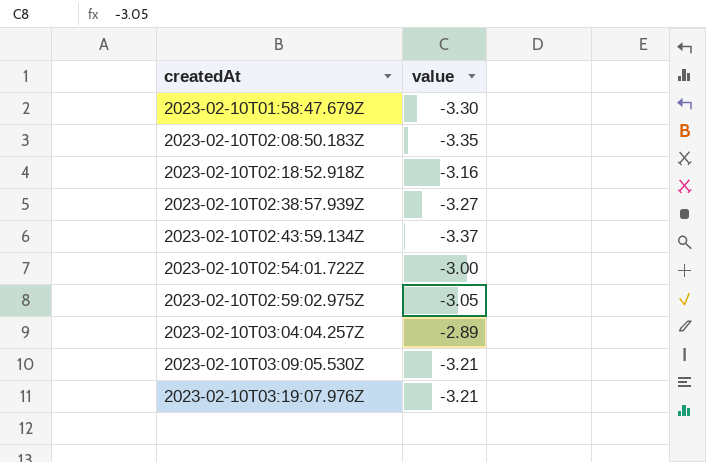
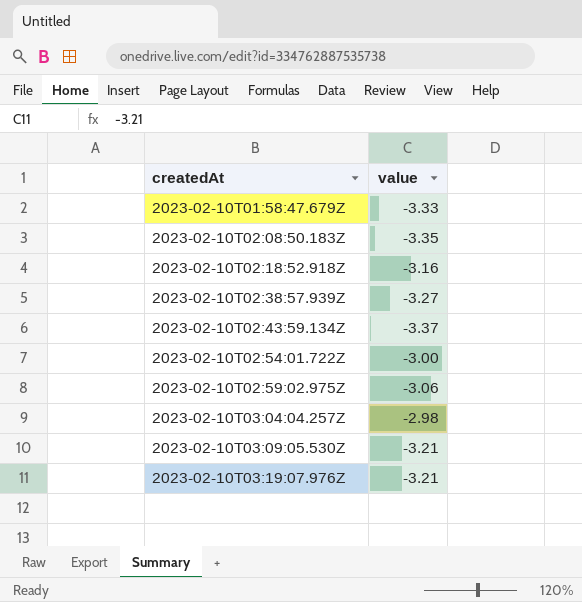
2023-02-10T01:58:47.679Z | value: -3.30 -> -3.33
2023-02-10T02:59:02.975Z | value: -3.05 -> -3.06
2023-02-10T03:04:04.257Z | value: -2.89 -> -2.98

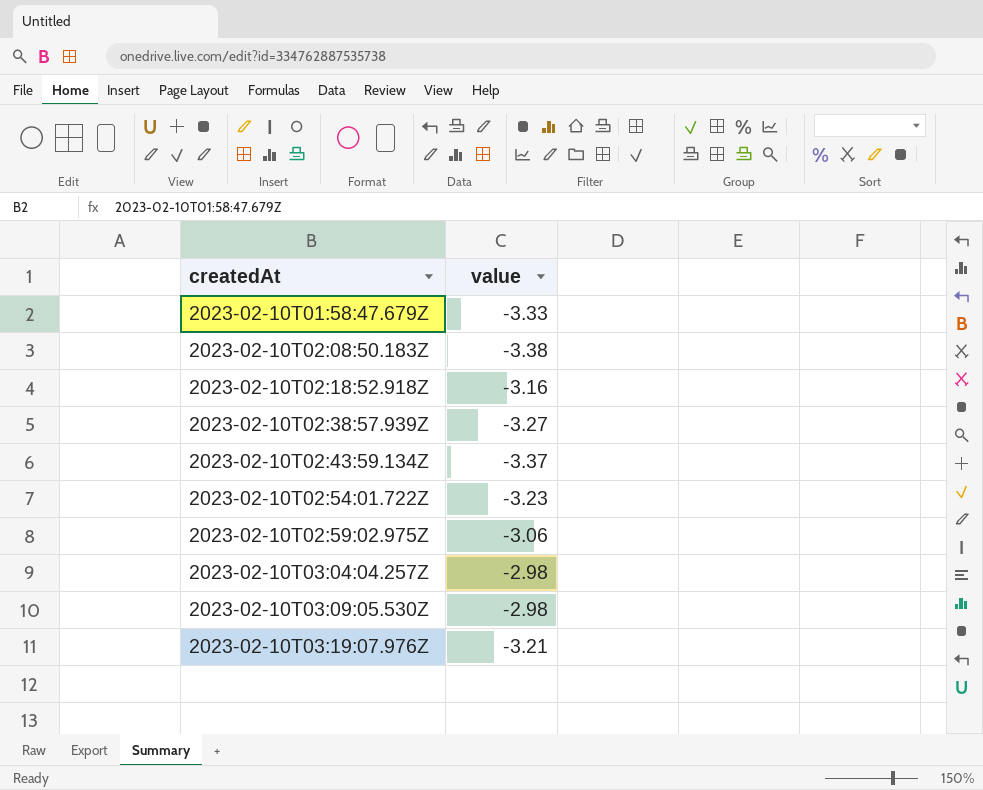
2023-02-10T02:08:50.183Z | value: -3.35 -> -3.38
2023-02-10T02:54:01.722Z | value: -3.00 -> -3.23
2023-02-10T03:09:05.530Z | value: -3.21 -> -2.98

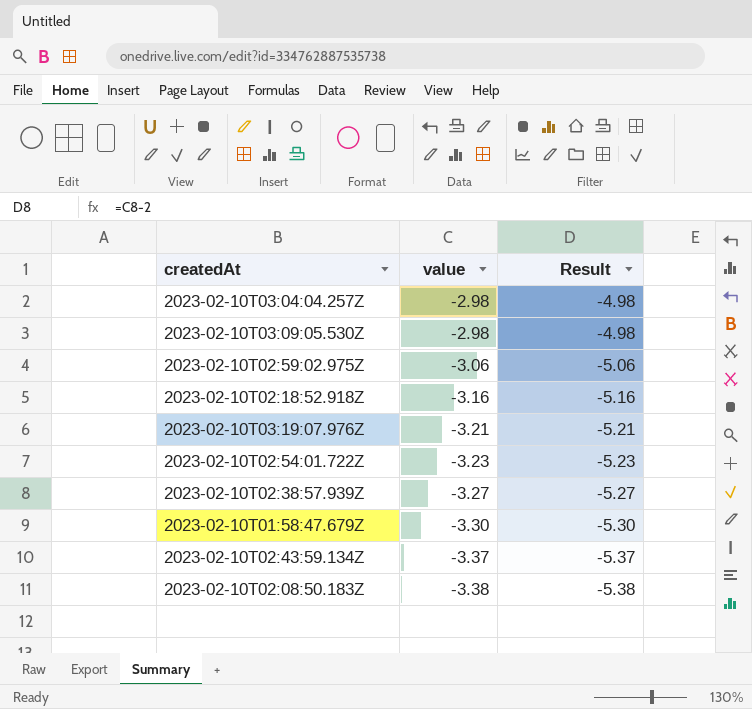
row order: createdAt ascending -> value descending
column Result | formula: none -> [value] - 2
2023-02-10T01:58:47.679Z | value: -3.33 -> -3.30

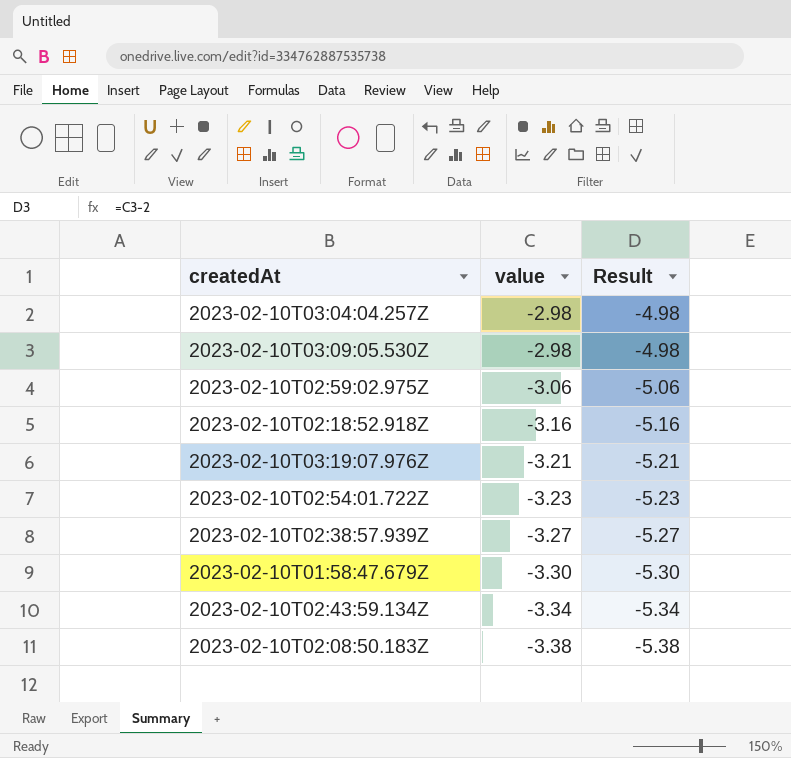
2023-02-10T02:43:59.134Z | value: -3.37 -> -3.34
2023-02-10T02:43:59.134Z | Result: -5.37 -> -5.34

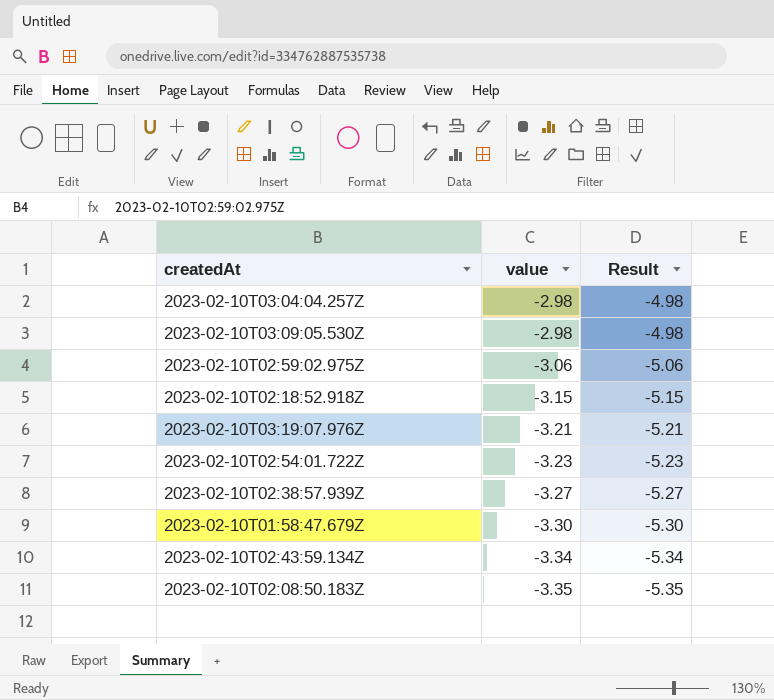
2023-02-10T02:18:52.918Z | value: -3.16 -> -3.15
2023-02-10T02:18:52.918Z | Result: -5.16 -> -5.15
2023-02-10T02:08:50.183Z | value: -3.38 -> -3.35
2023-02-10T02:08:50.183Z | Result: -5.38 -> -5.35

